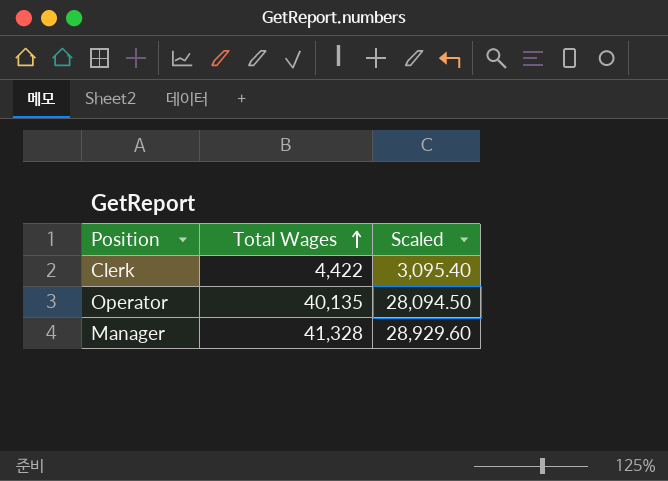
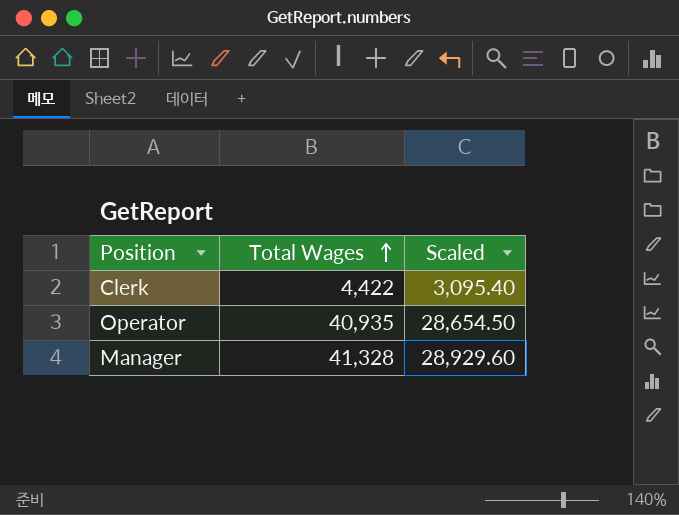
Operator | Total Wages: 40,135 -> 40,935
Operator | Scaled: 28,094.50 -> 28,654.50

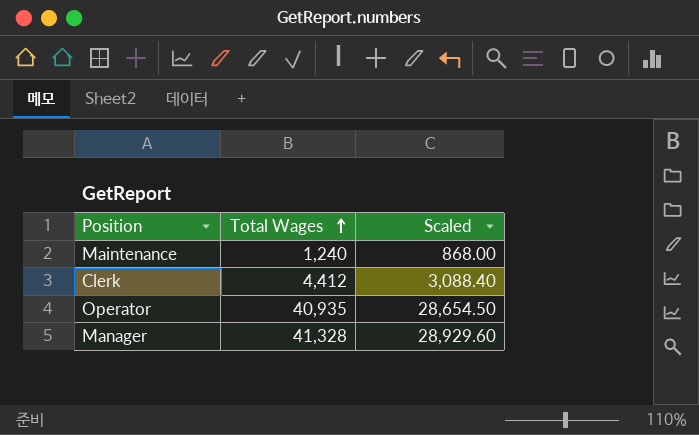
row Maintenance: none -> 1,240 | 868.00
Clerk | Total Wages: 4,422 -> 4,412
Clerk | Scaled: 3,095.40 -> 3,088.40

